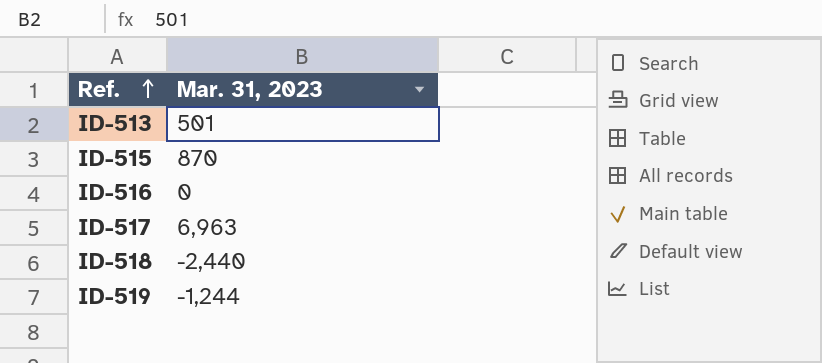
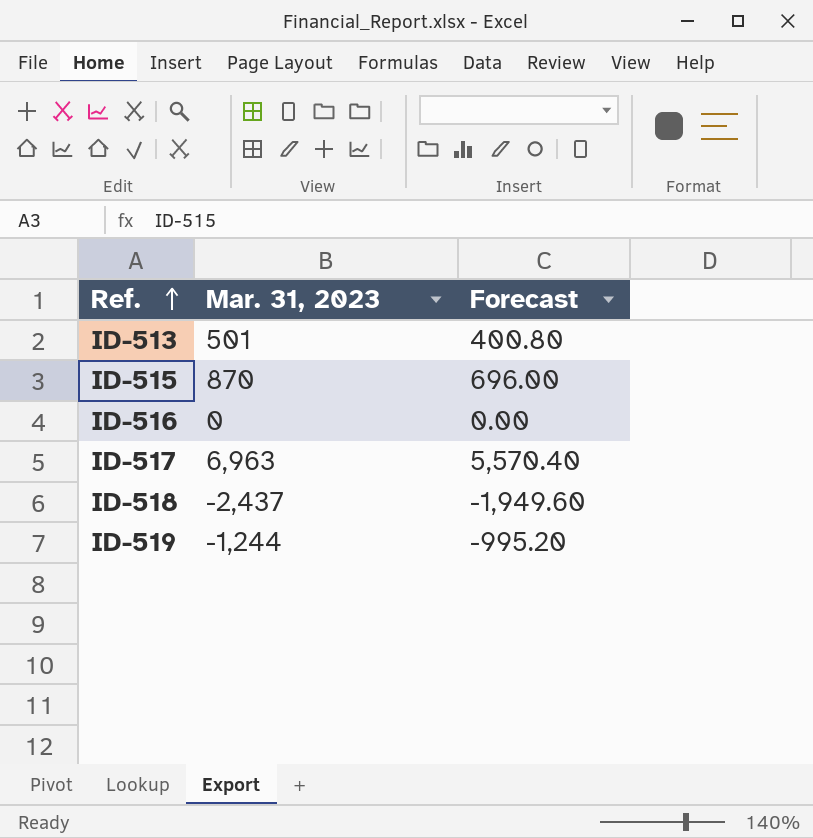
column Forecast | formula: none -> [Mar. 31, 2023] * 0.8
ID-518 | Mar. 31, 2023: -2,440 -> -2,437

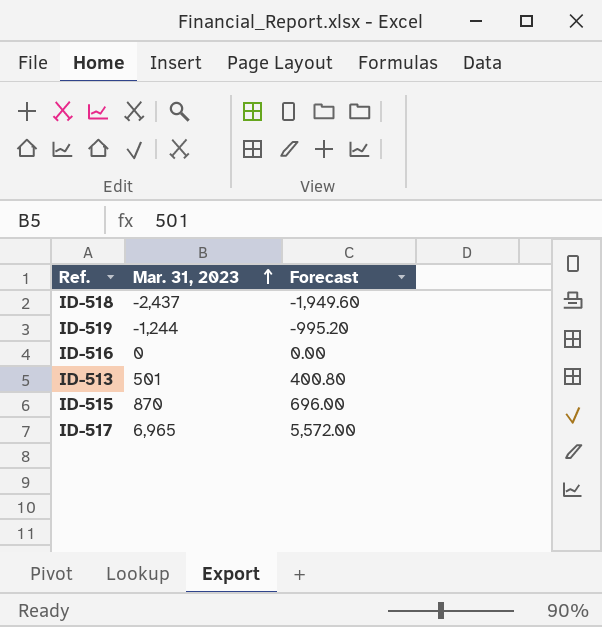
row order: Ref. ascending -> Mar. 31, 2023 ascending
ID-517 | Mar. 31, 2023: 6,963 -> 6,965
ID-517 | Forecast: 5,570.40 -> 5,572.00

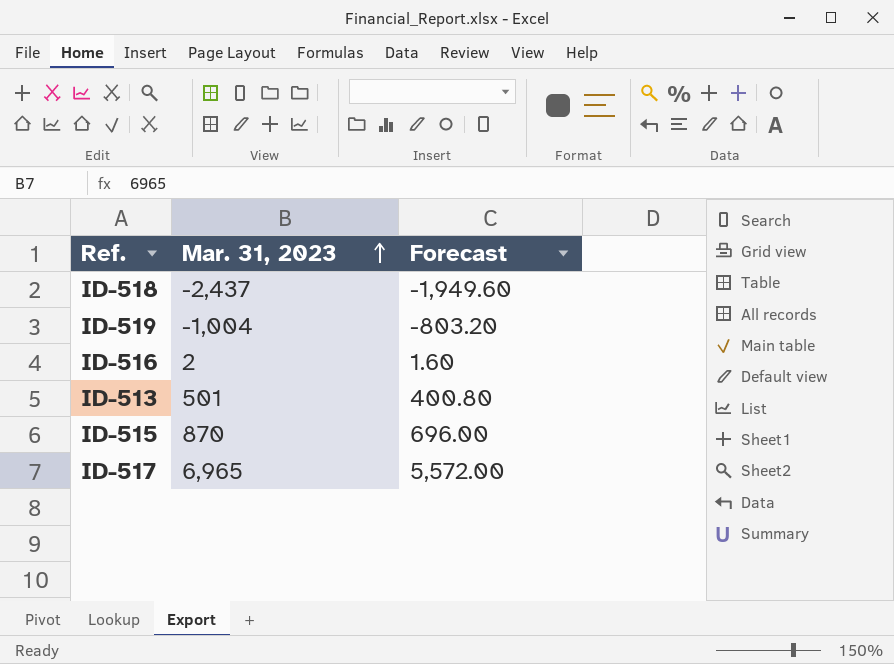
ID-519 | Mar. 31, 2023: -1,244 -> -1,004
ID-519 | Forecast: -995.20 -> -803.20
ID-516 | Mar. 31, 2023: 0 -> 2
ID-516 | Forecast: 0.00 -> 1.60

